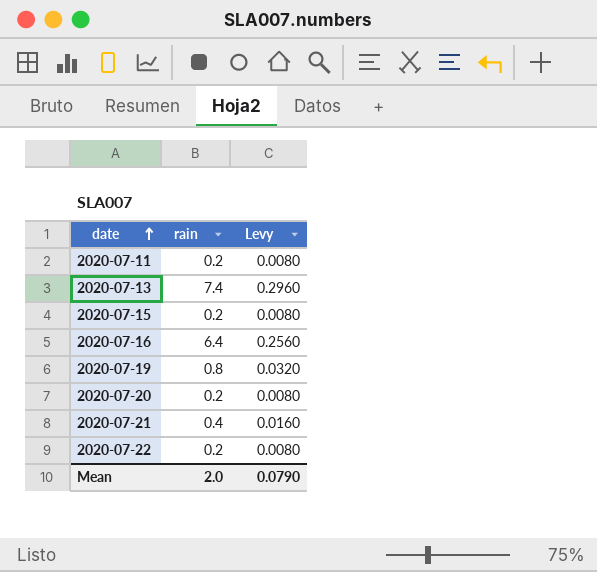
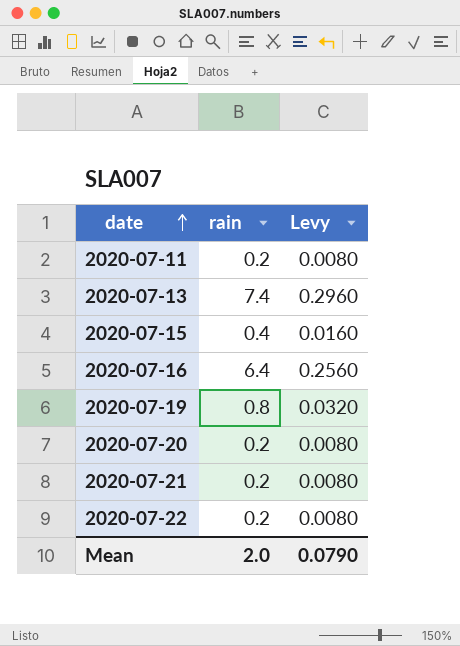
2020-07-15 | rain: 0.2 -> 0.4
2020-07-15 | Levy: 0.0080 -> 0.0160
2020-07-21 | rain: 0.4 -> 0.2
2020-07-21 | Levy: 0.0160 -> 0.0080

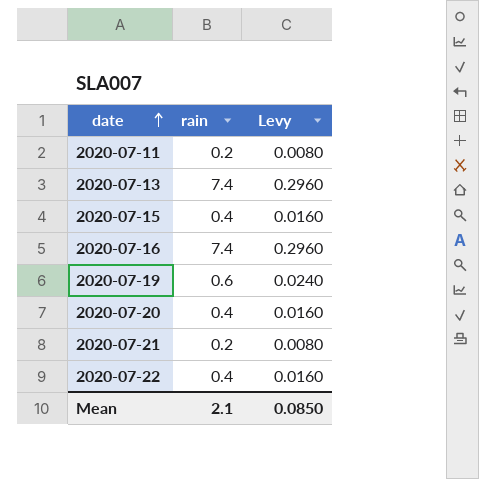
2020-07-16 | rain: 6.4 -> 7.4
2020-07-16 | Levy: 0.2560 -> 0.2960
2020-07-19 | rain: 0.8 -> 0.6
2020-07-19 | Levy: 0.0320 -> 0.0240
2020-07-20 | rain: 0.2 -> 0.4
2020-07-20 | Levy: 0.0080 -> 0.0160
2020-07-22 | rain: 0.2 -> 0.4
2020-07-22 | Levy: 0.0080 -> 0.0160
Mean | rain: 2.0 -> 2.1
Mean | Levy: 0.0790 -> 0.0850

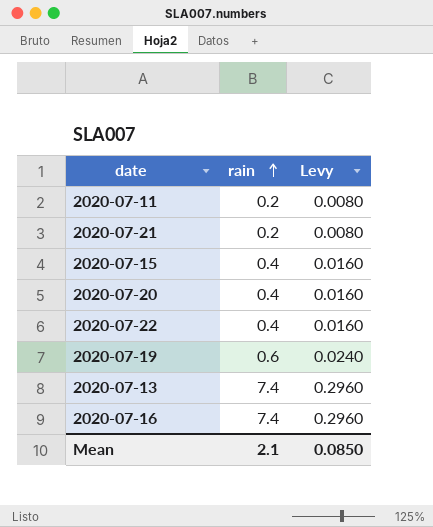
row order: date ascending -> rain ascending

